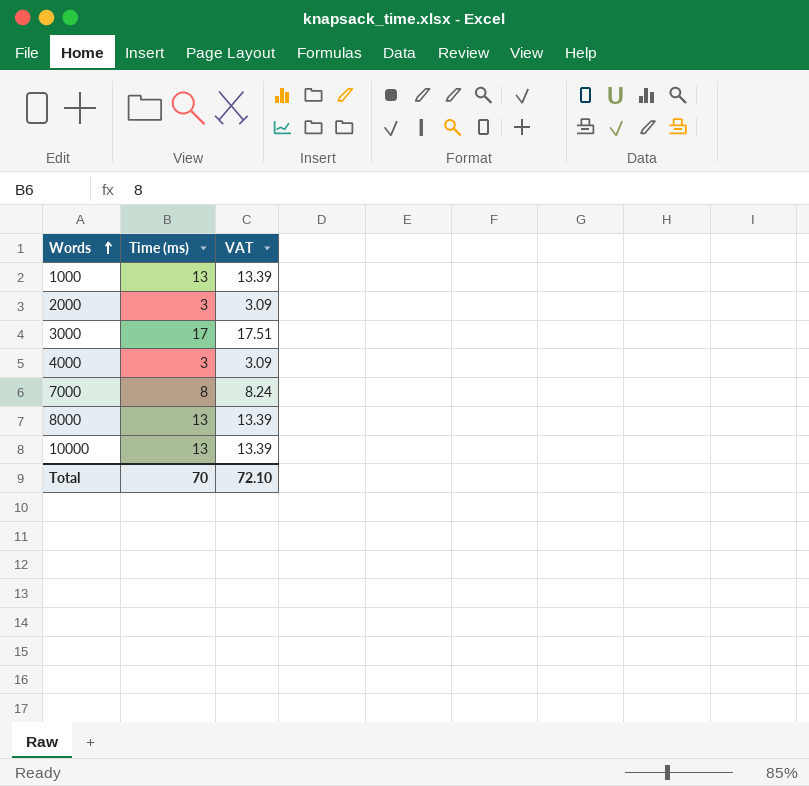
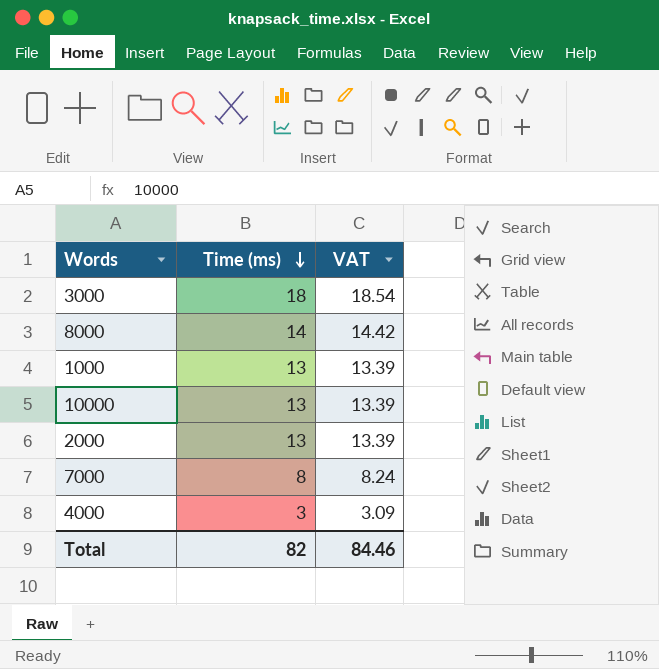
row order: Words ascending -> Time (ms) descending
3000 | Time (ms): 17 -> 18
3000 | VAT: 17.51 -> 18.54
8000 | Time (ms): 13 -> 14
8000 | VAT: 13.39 -> 14.42
2000 | Time (ms): 3 -> 13
2000 | VAT: 3.09 -> 13.39
Total | Time (ms): 70 -> 82
Total | VAT: 72.10 -> 84.46

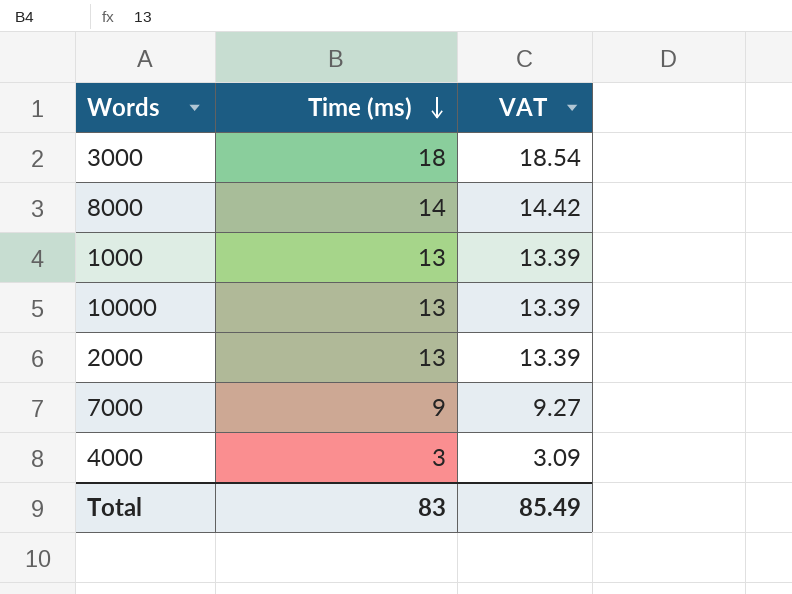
7000 | Time (ms): 8 -> 9
7000 | VAT: 8.24 -> 9.27
Total | Time (ms): 82 -> 83
Total | VAT: 84.46 -> 85.49

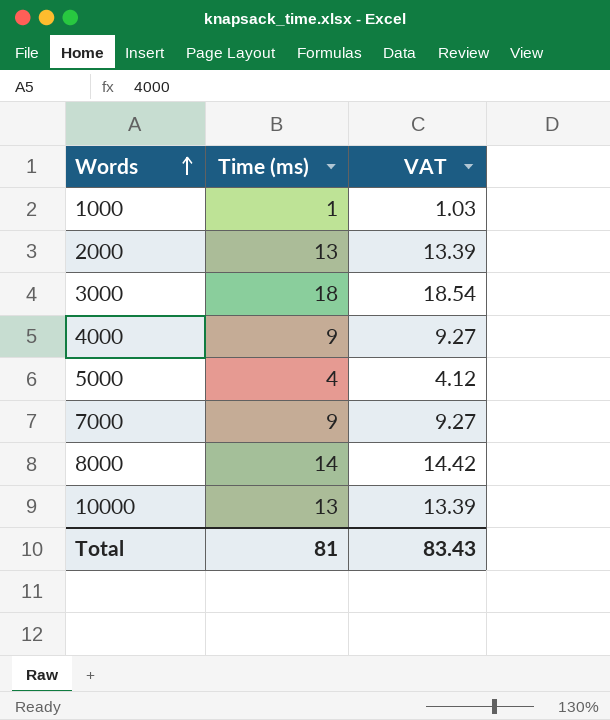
row order: Time (ms) descending -> Words ascending
1000 | Time (ms): 13 -> 1
1000 | VAT: 13.39 -> 1.03
4000 | Time (ms): 3 -> 9
4000 | VAT: 3.09 -> 9.27
row 5000: none -> 4 | 4.12
Total | Time (ms): 83 -> 81
Total | VAT: 85.49 -> 83.43

